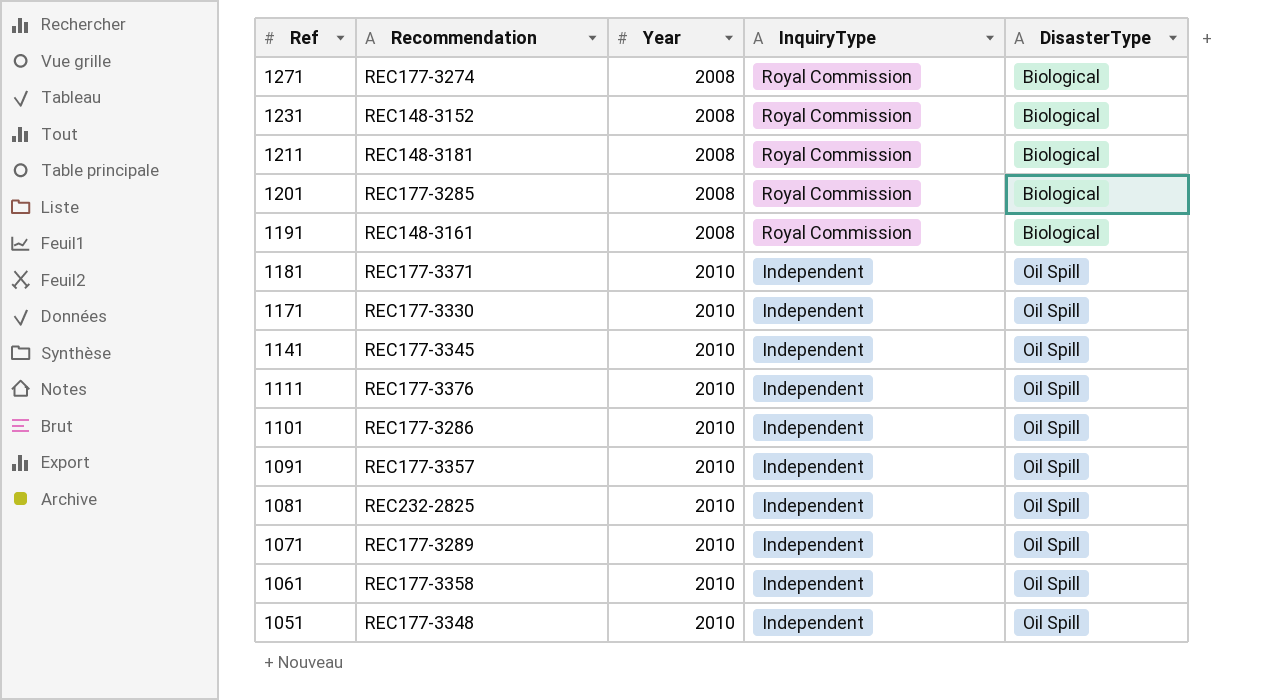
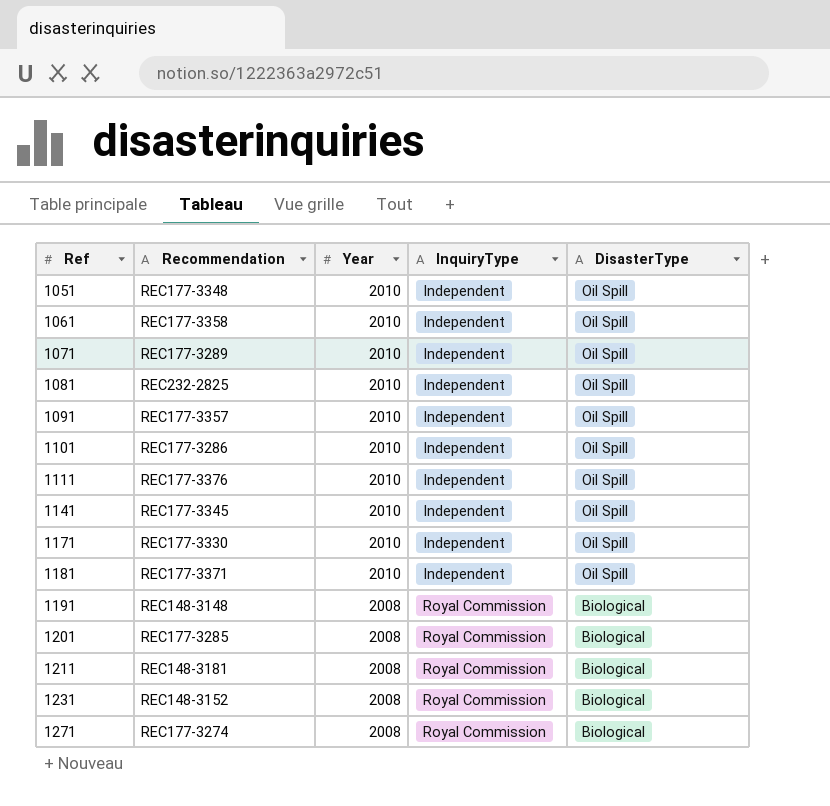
row order: Ref descending -> Ref ascending
1191 | Recommendation: REC148-3161 -> REC148-3148

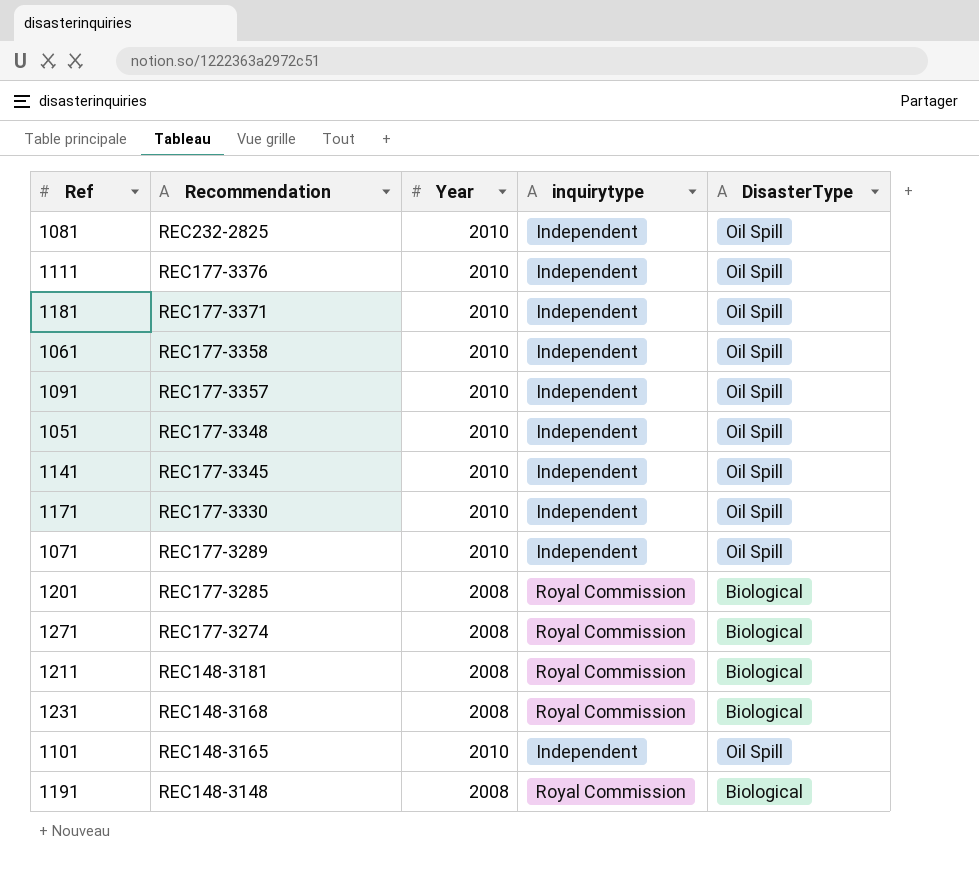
row order: Ref ascending -> Recommendation descending
column name: InquiryType -> inquirytype
1231 | Recommendation: REC148-3152 -> REC148-3168
1101 | Recommendation: REC177-3286 -> REC148-3165

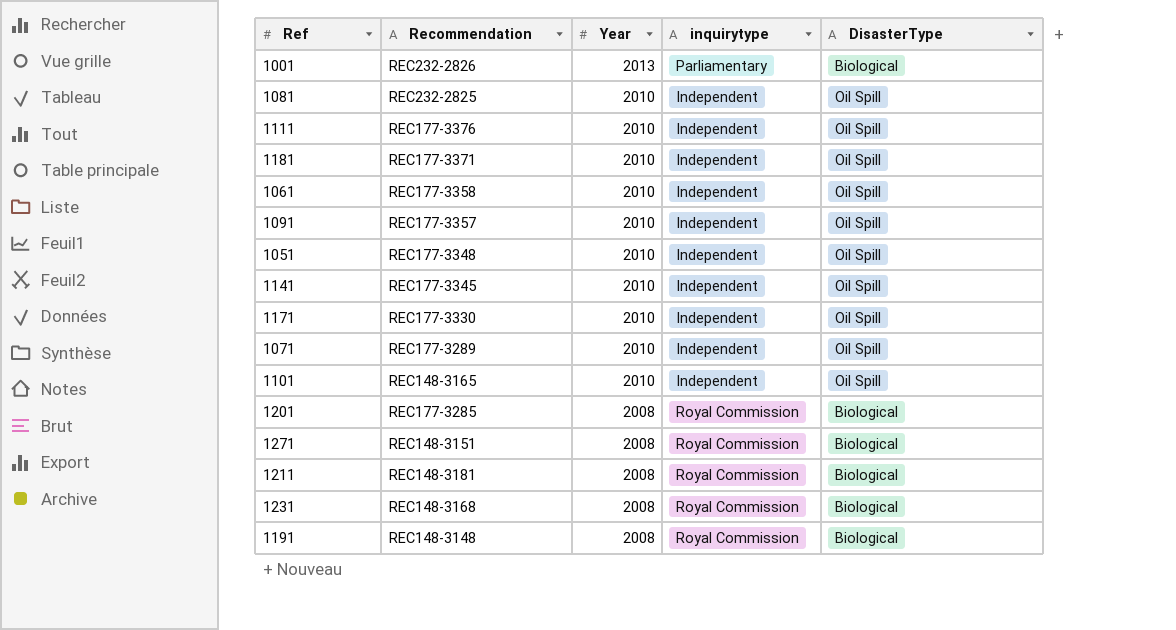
row order: Recommendation descending -> Year descending
row 1001: none -> REC232-2826 | 2013 | Parliamentary | Biological
1271 | Recommendation: REC177-3274 -> REC148-3151

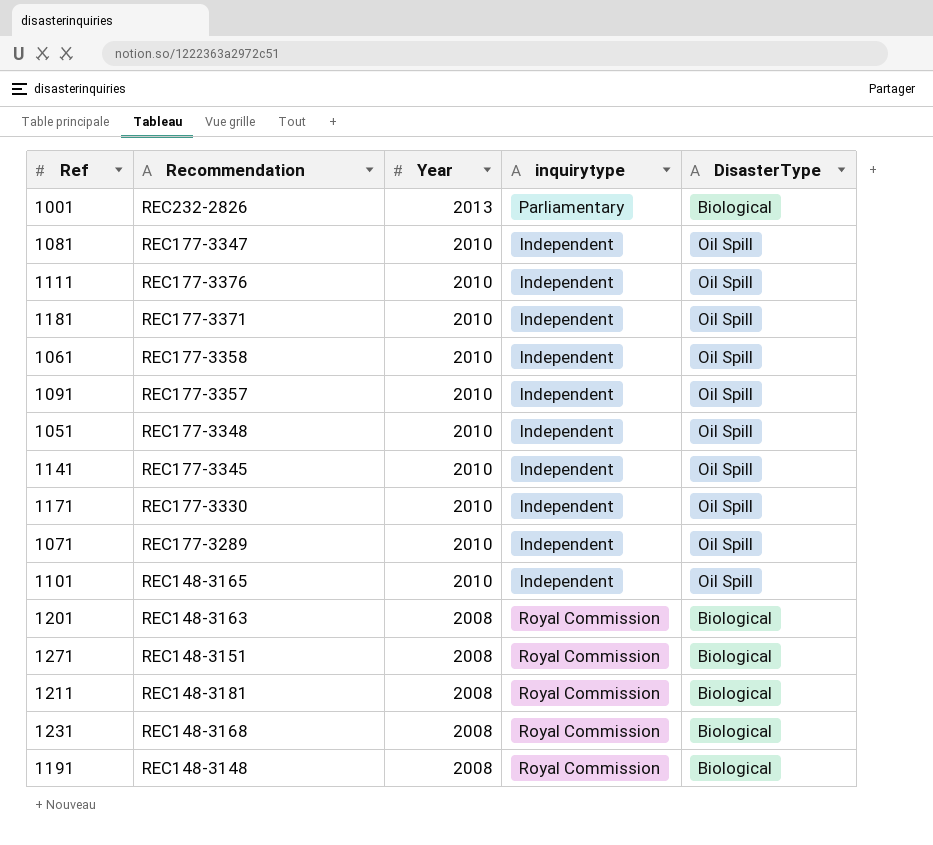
1081 | Recommendation: REC232-2825 -> REC177-3347
1201 | Recommendation: REC177-3285 -> REC148-3163

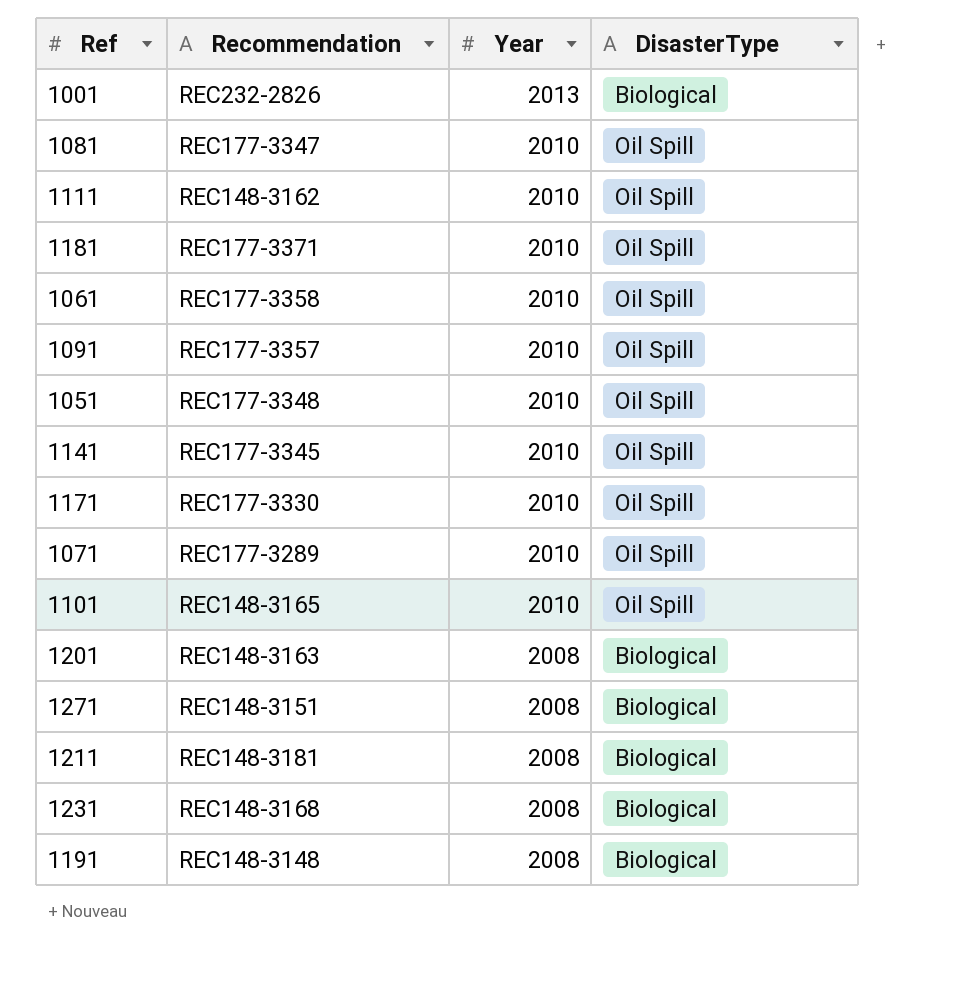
column inquirytype | position: 4 -> none
1111 | Recommendation: REC177-3376 -> REC148-3162

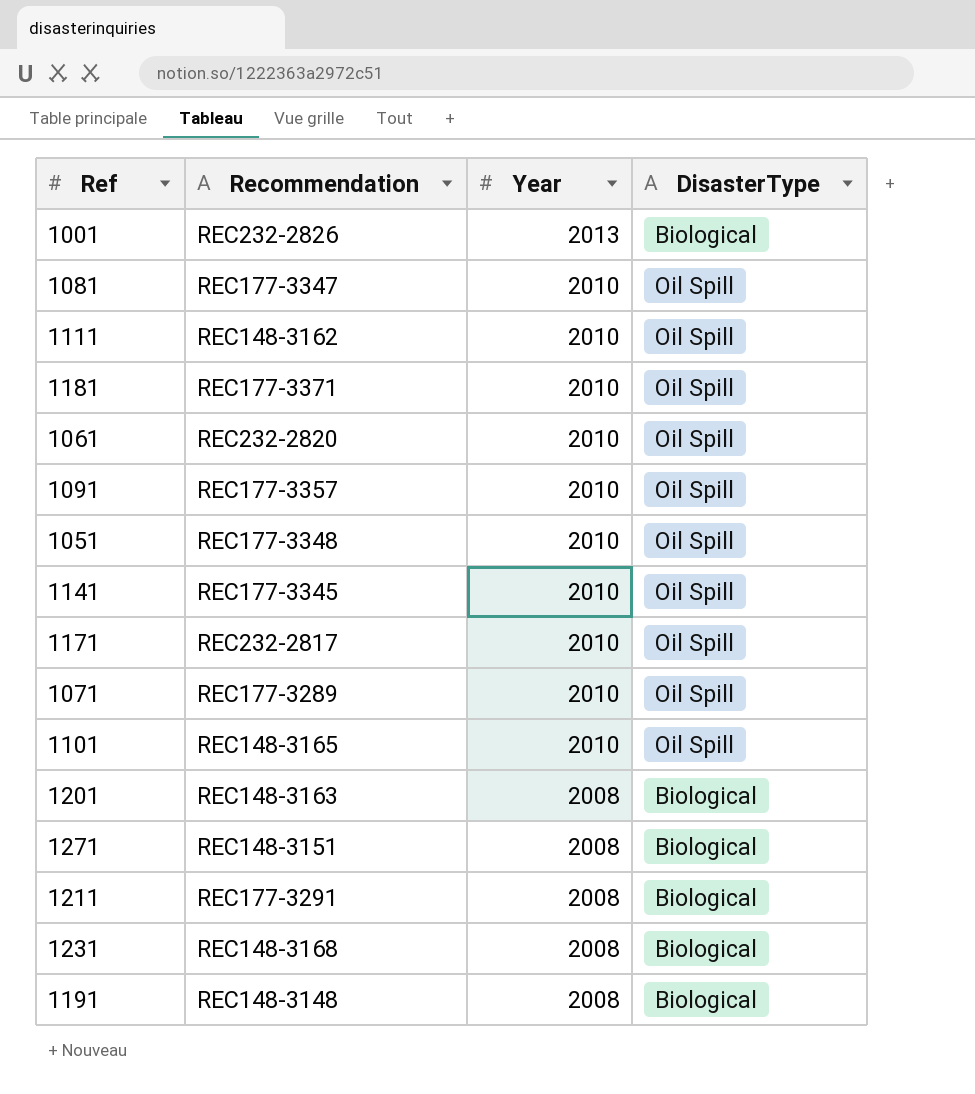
1061 | Recommendation: REC177-3358 -> REC232-2820
1171 | Recommendation: REC177-3330 -> REC232-2817
1211 | Recommendation: REC148-3181 -> REC177-3291

